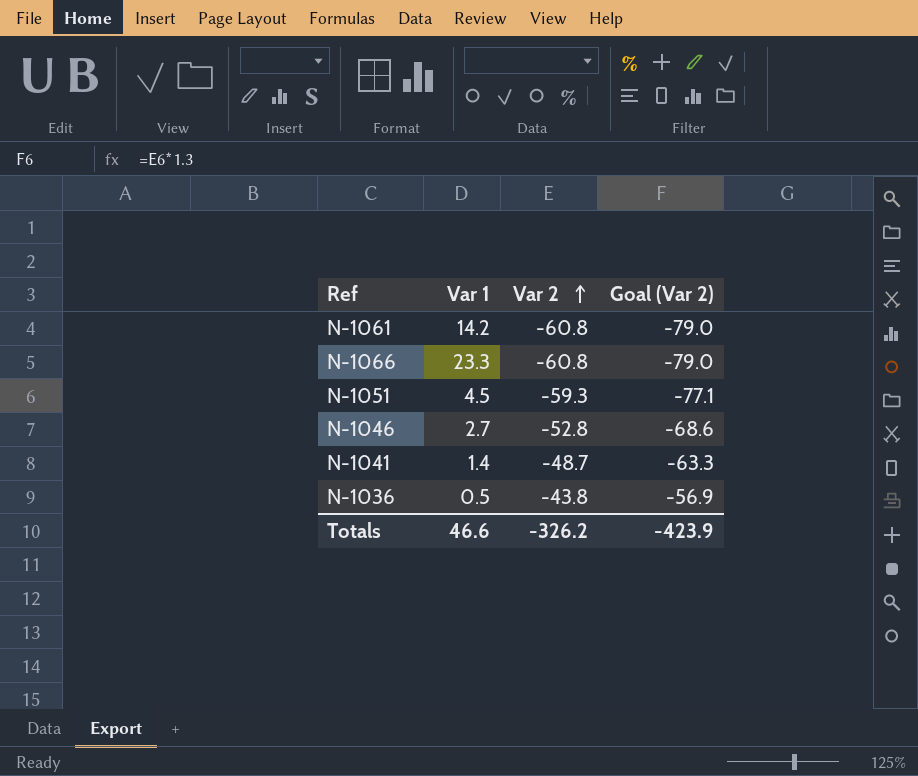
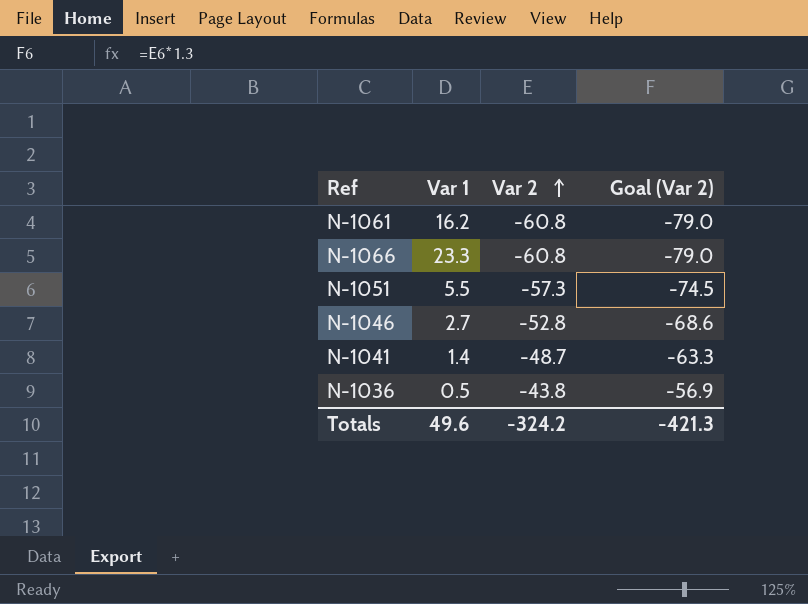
N-1061 | Var 1: 14.2 -> 16.2
N-1051 | Var 1: 4.5 -> 5.5
N-1051 | Var 2: -59.3 -> -57.3
N-1051 | Goal (Var 2): -77.1 -> -74.5
Totals | Var 1: 46.6 -> 49.6
Totals | Var 2: -326.2 -> -324.2
Totals | Goal (Var 2): -423.9 -> -421.3

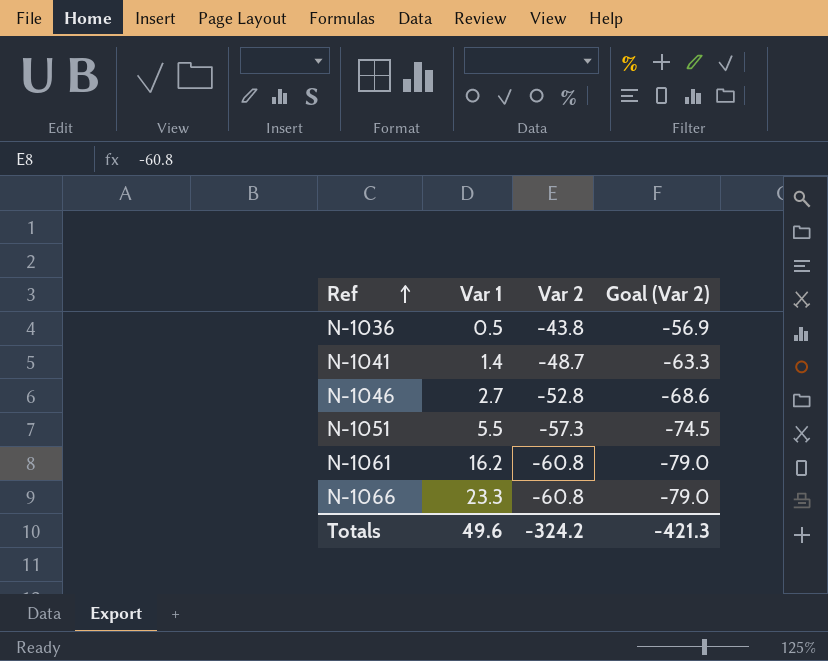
row order: Var 2 ascending -> Ref ascending

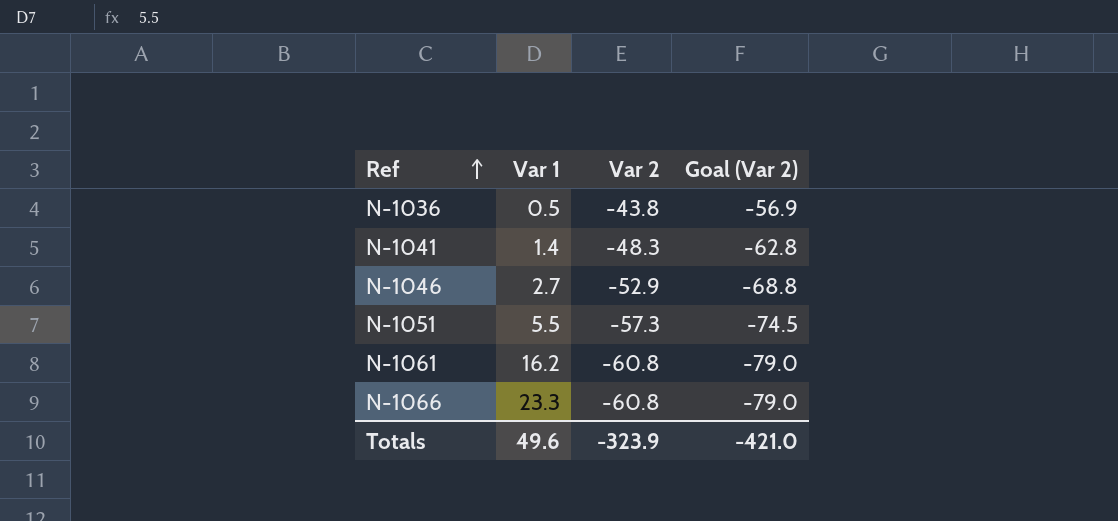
N-1041 | Var 2: -48.7 -> -48.3
N-1041 | Goal (Var 2): -63.3 -> -62.8
N-1046 | Var 2: -52.8 -> -52.9
N-1046 | Goal (Var 2): -68.6 -> -68.8
Totals | Var 2: -324.2 -> -323.9
Totals | Goal (Var 2): -421.3 -> -421.0

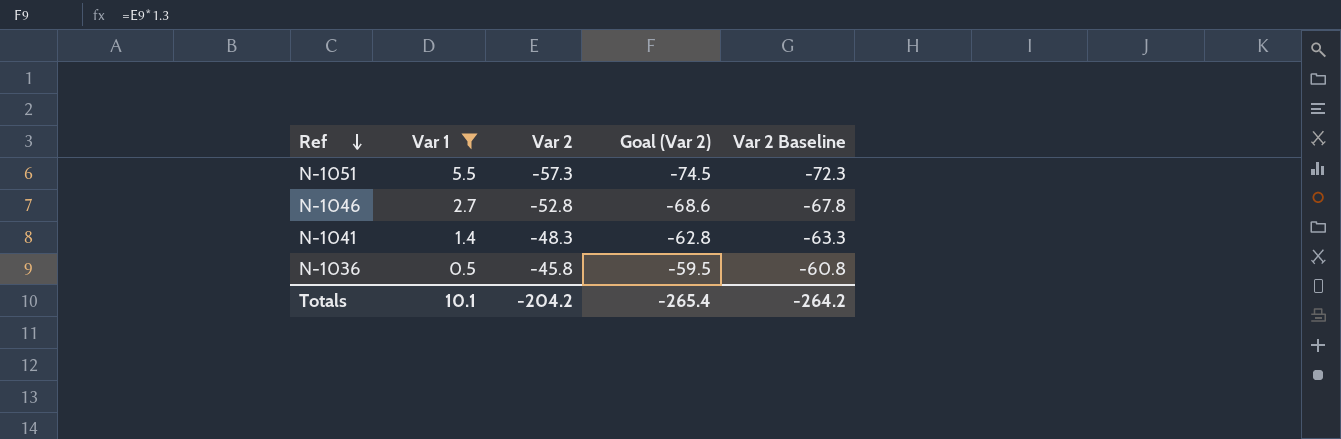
filter: none -> Var 1 <= 5.5
row order: Ref ascending -> Ref descending
column Var 2 Baseline | formula: none -> [Var 2] - 15
N-1046 | Var 2: -52.9 -> -52.8
N-1046 | Goal (Var 2): -68.8 -> -68.6
N-1036 | Var 2: -43.8 -> -45.8
N-1036 | Goal (Var 2): -56.9 -> -59.5
Totals | Var 1: 49.6 -> 10.1
Totals | Var 2: -323.9 -> -204.2
Totals | Goal (Var 2): -421.0 -> -265.4

